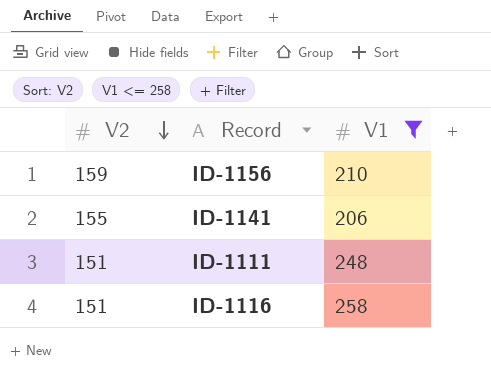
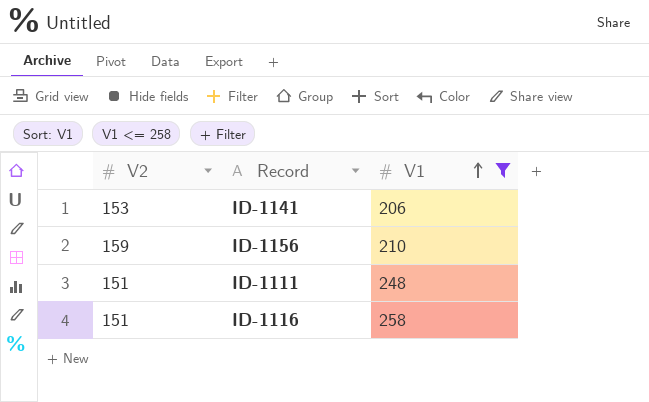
row order: V2 descending -> V1 ascending
ID-1141 | V2: 155 -> 153

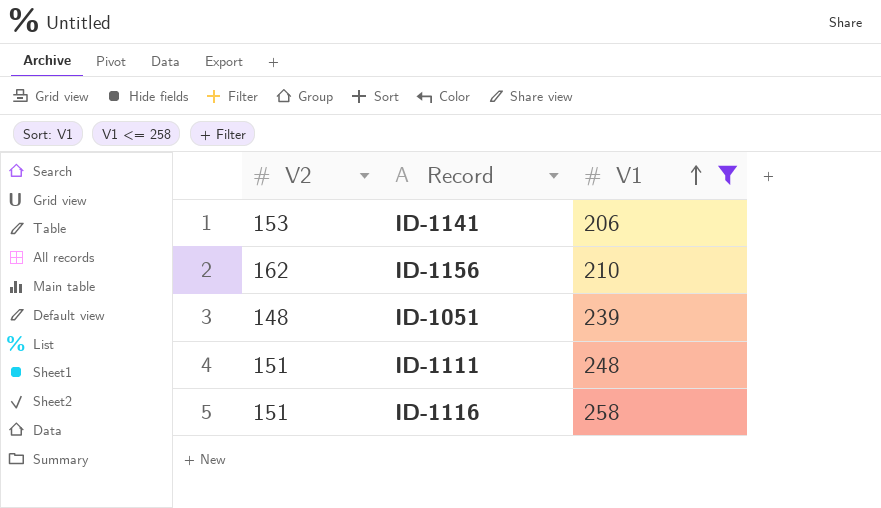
ID-1156 | V2: 159 -> 162
row ID-1051: none -> 148 | 239

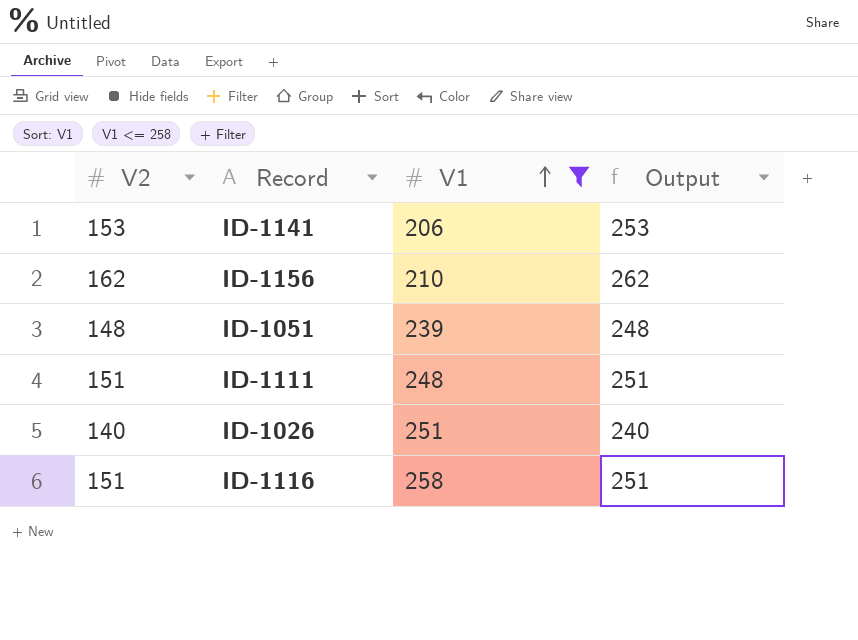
column Output | formula: none -> [V2] + 100
row ID-1026: none -> 140 | 251 | 240

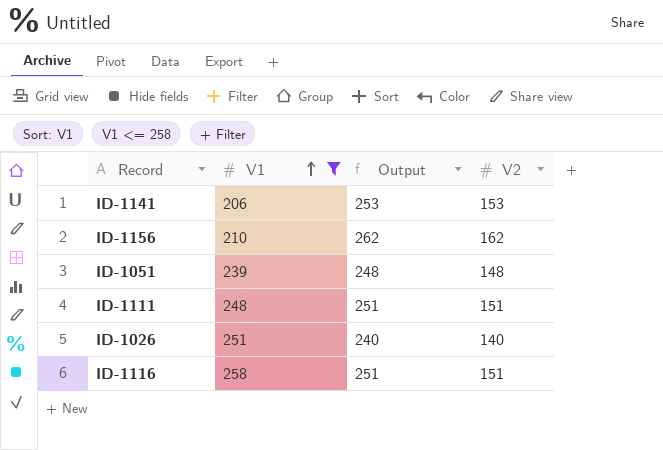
column V2 | position: 1 -> 4

